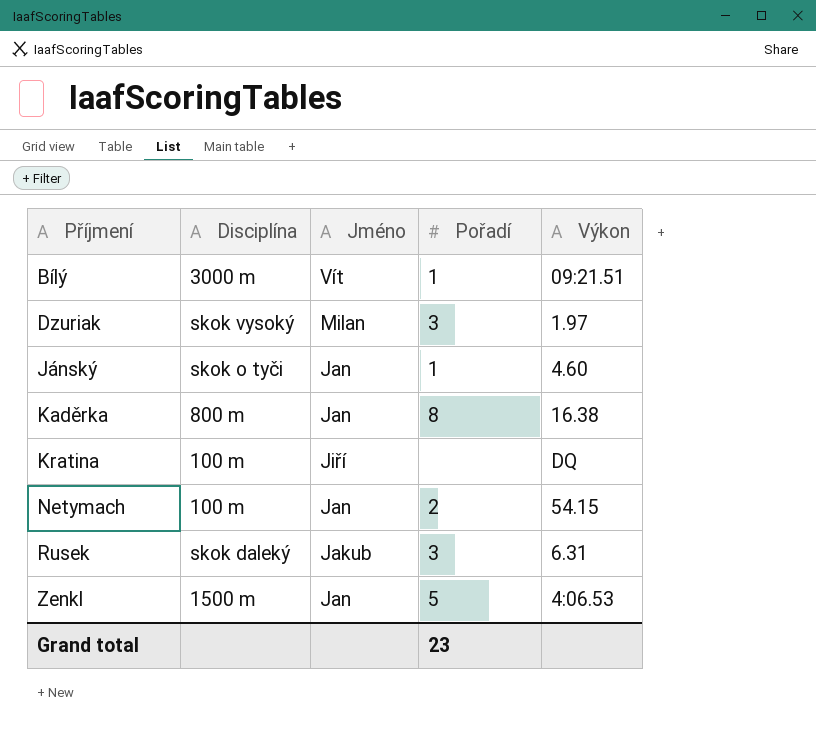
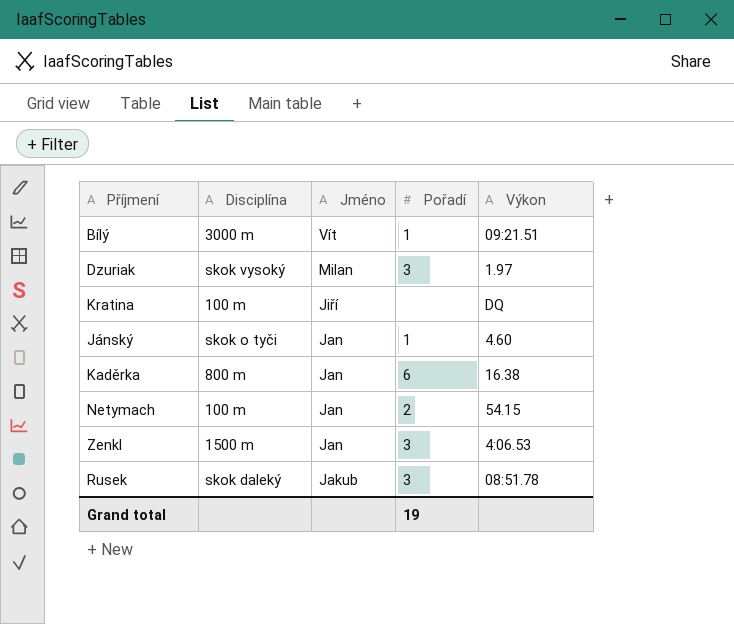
row order: Příjmení ascending -> Jméno descending
Kaděrka | Pořadí: 8 -> 6
Zenkl | Pořadí: 5 -> 3
Rusek | Výkon: 6.31 -> 08:51.78
Grand total | Pořadí: 23 -> 19

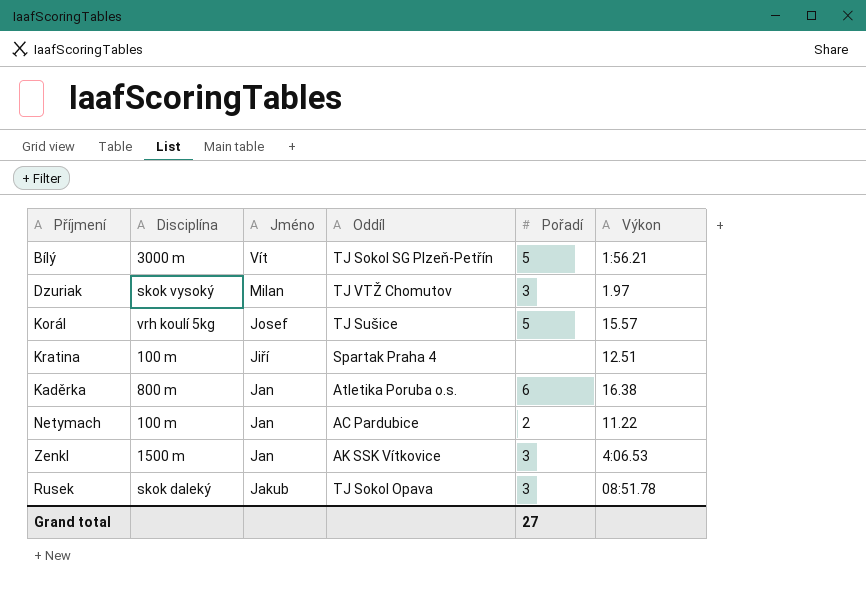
column Oddíl | position: none -> 4
row Jánský: skok o tyči | Jan | 1 | 4.60 -> none
Bílý | Pořadí: 1 -> 5
Bílý | Výkon: 09:21.51 -> 1:56.21
row Korál: none -> vrh koulí 5kg | Josef | TJ Sušice | 5 | 15.57
Kratina | Výkon: DQ -> 12.51
Netymach | Výkon: 54.15 -> 11.22
Grand total | Pořadí: 19 -> 27

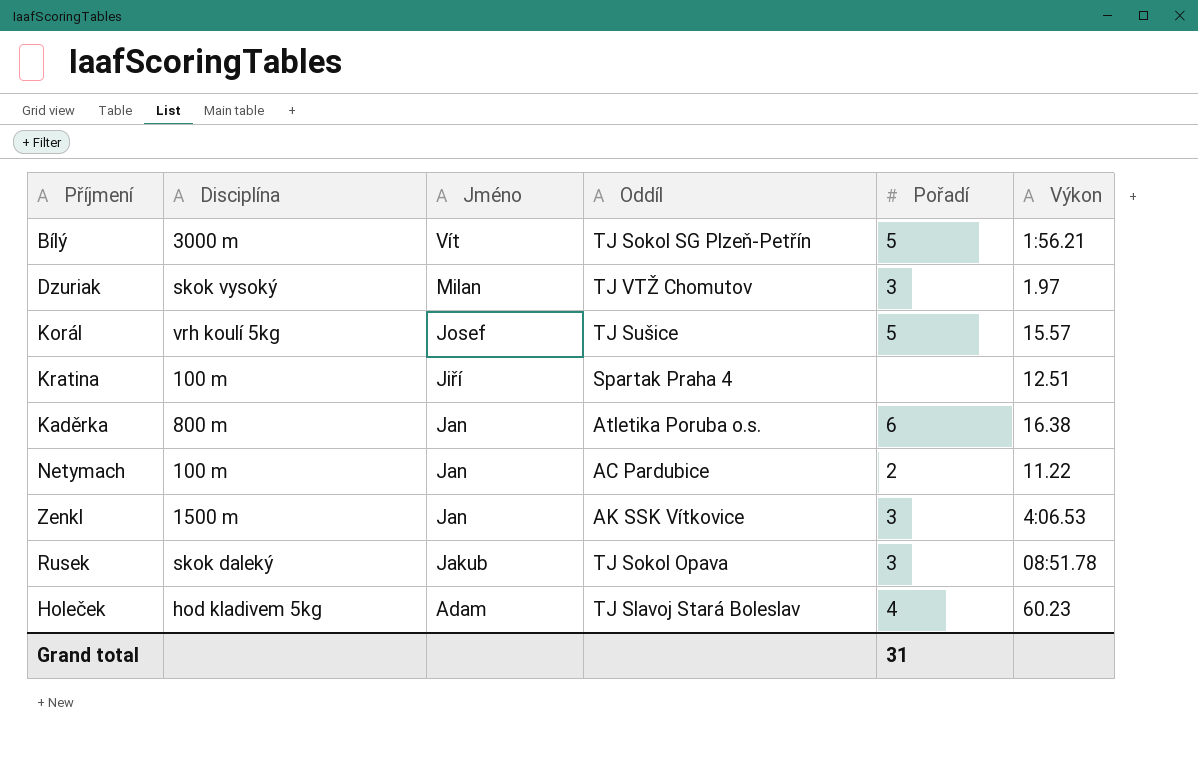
row Holeček: none -> hod kladivem 5kg | Adam | TJ Slavoj Stará Boleslav | 4 | 60.23
Grand total | Pořadí: 27 -> 31

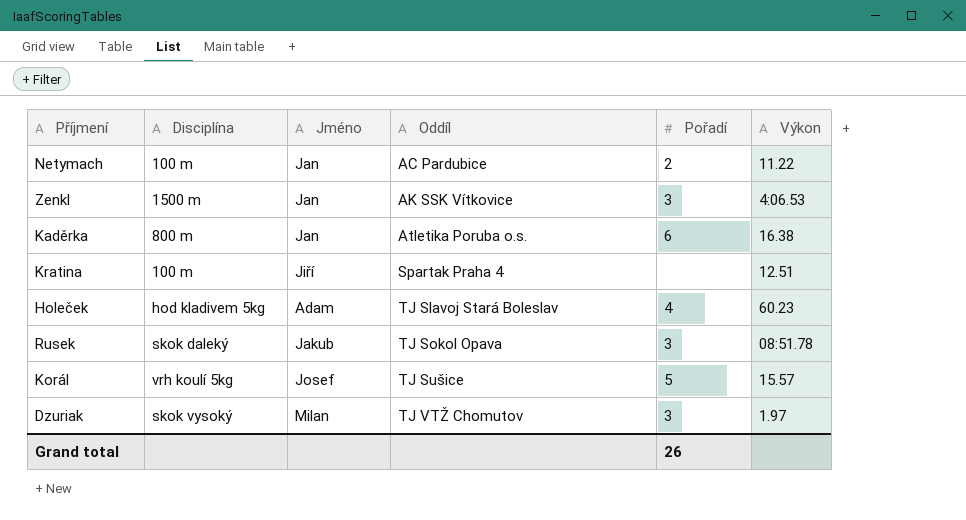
row order: Jméno descending -> Oddíl ascending
row Bílý: 3000 m | Vít | TJ Sokol SG Plzeň-Petřín | 5 | 1:56.21 -> none
Grand total | Pořadí: 31 -> 26

